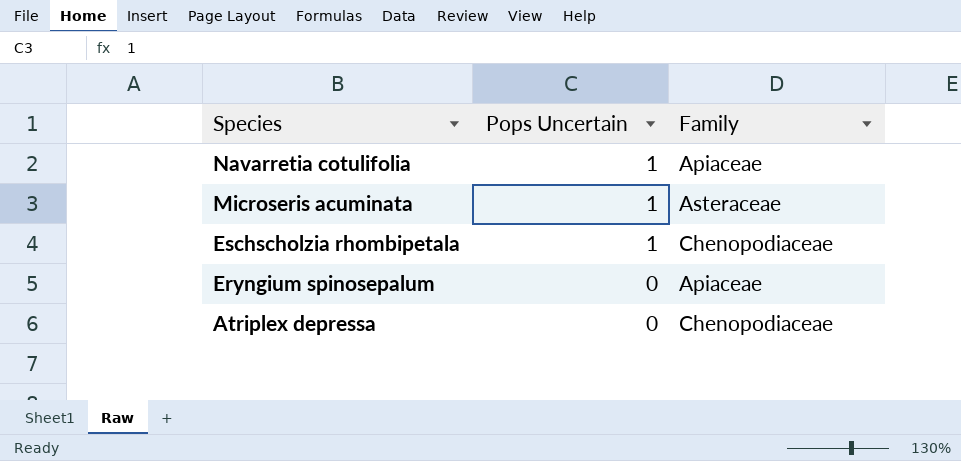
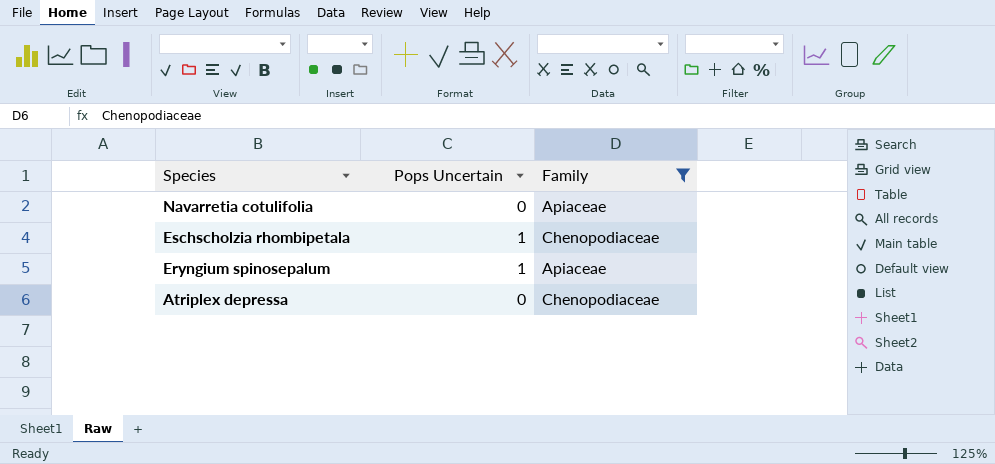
filter: none -> Family != Asteraceae
Navarretia cotulifolia | Pops Uncertain: 1 -> 0
Eryngium spinosepalum | Pops Uncertain: 0 -> 1

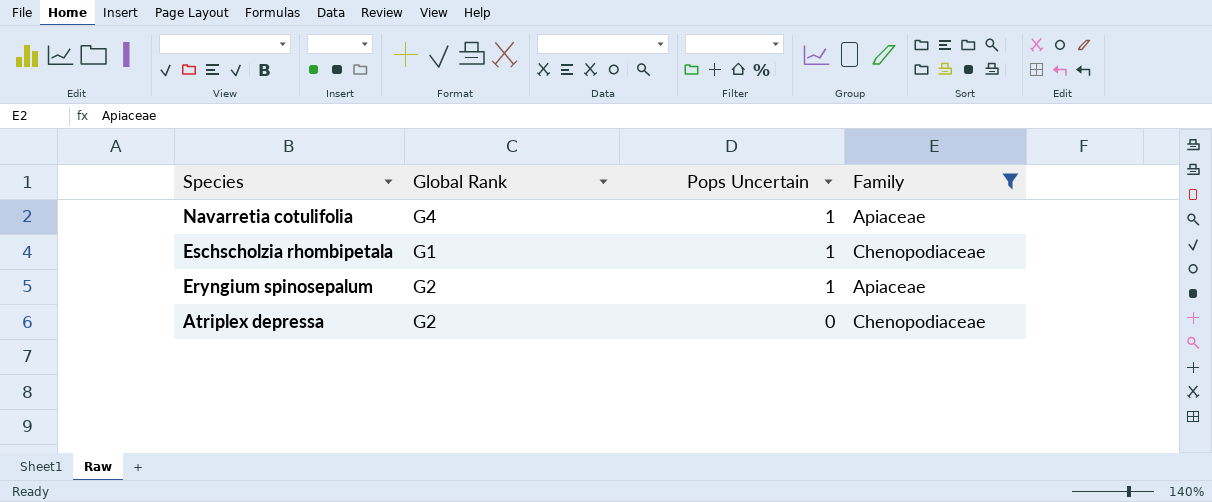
column Global Rank | position: none -> 2
Navarretia cotulifolia | Pops Uncertain: 0 -> 1

